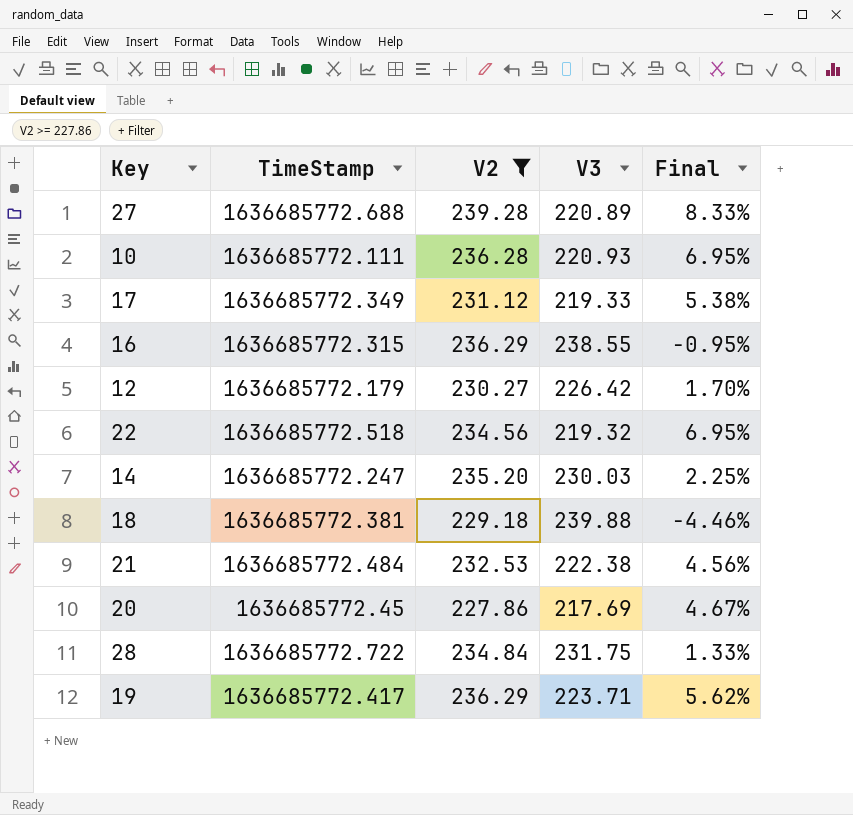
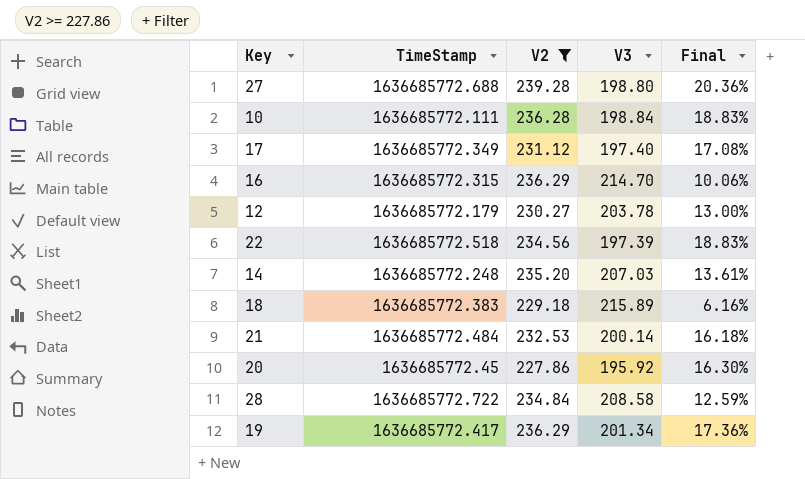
27 | V3: 220.89 -> 198.80
27 | Final: 8.33% -> 20.36%
10 | V3: 220.93 -> 198.84
10 | Final: 6.95% -> 18.83%
17 | V3: 219.33 -> 197.40
17 | Final: 5.38% -> 17.08%
16 | V3: 238.55 -> 214.70
16 | Final: -0.95% -> 10.06%
12 | V3: 226.42 -> 203.78
12 | Final: 1.70% -> 13.00%
22 | V3: 219.32 -> 197.39
22 | Final: 6.95% -> 18.83%
14 | TimeStamp: 1636685772.247 -> 1636685772.248
14 | V3: 230.03 -> 207.03
14 | Final: 2.25% -> 13.61%
18 | TimeStamp: 1636685772.381 -> 1636685772.383
18 | V3: 239.88 -> 215.89
18 | Final: -4.46% -> 6.16%
21 | V3: 222.38 -> 200.14
21 | Final: 4.56% -> 16.18%
20 | V3: 217.69 -> 195.92
20 | Final: 4.67% -> 16.30%
28 | V3: 231.75 -> 208.58
28 | Final: 1.33% -> 12.59%
19 | V3: 223.71 -> 201.34
19 | Final: 5.62% -> 17.36%

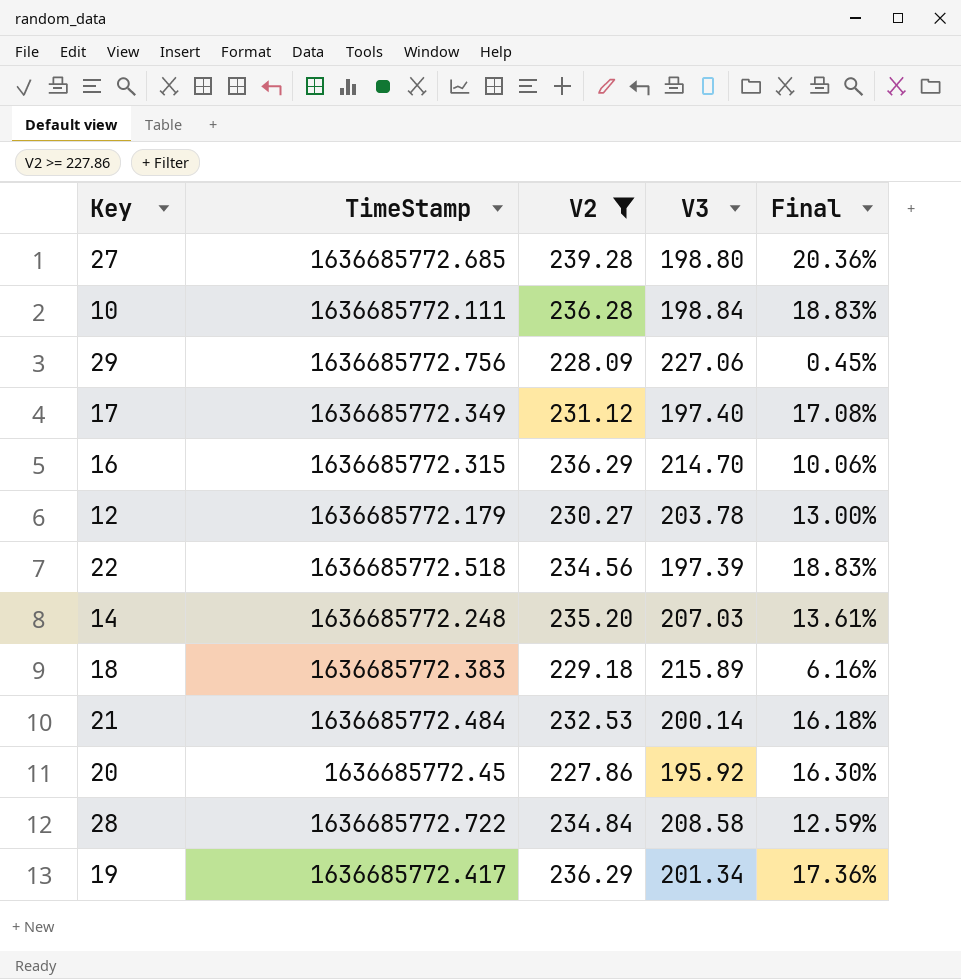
27 | TimeStamp: 1636685772.688 -> 1636685772.685
row 29: none -> 1636685772.756 | 228.09 | 227.06 | 0.45%

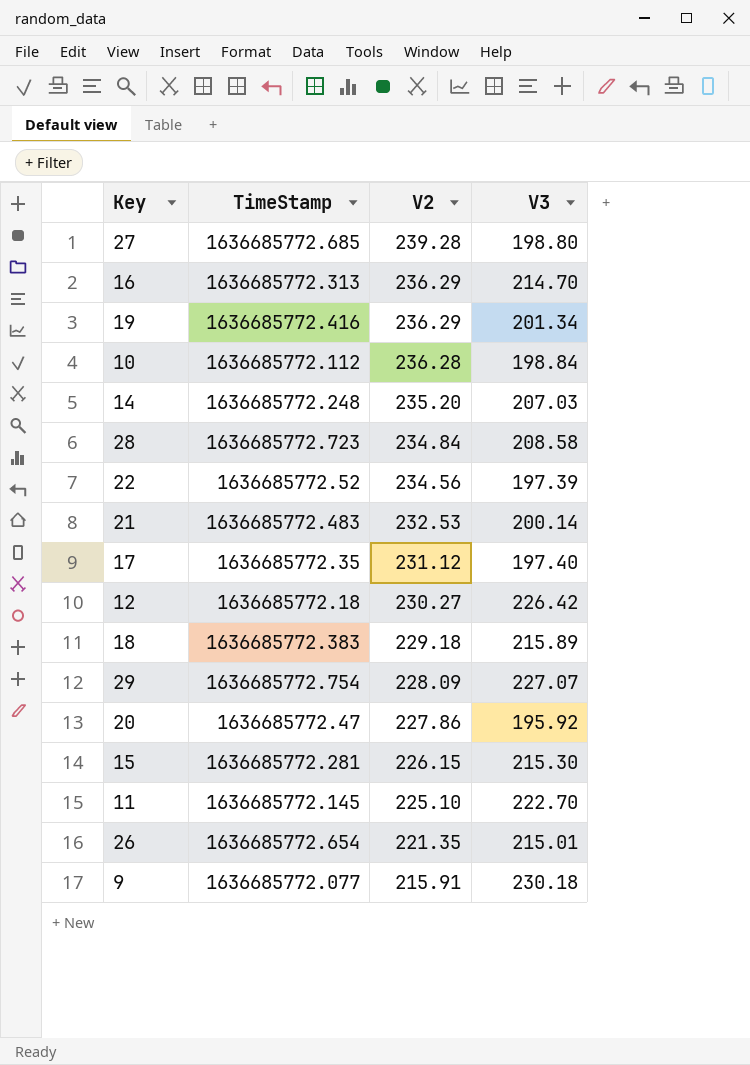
filter: V2 >= 227.86 -> none
row order: none -> V2 descending
column Final | formula: ([V2] - [V3]) / [V3] -> none
16 | TimeStamp: 1636685772.315 -> 1636685772.313
19 | TimeStamp: 1636685772.417 -> 1636685772.416
10 | TimeStamp: 1636685772.111 -> 1636685772.112
28 | TimeStamp: 1636685772.722 -> 1636685772.723
22 | TimeStamp: 1636685772.518 -> 1636685772.52
21 | TimeStamp: 1636685772.484 -> 1636685772.483
17 | TimeStamp: 1636685772.349 -> 1636685772.35
12 | TimeStamp: 1636685772.179 -> 1636685772.18
12 | V3: 203.78 -> 226.42
29 | TimeStamp: 1636685772.756 -> 1636685772.754
29 | V3: 227.06 -> 227.07
20 | TimeStamp: 1636685772.45 -> 1636685772.47

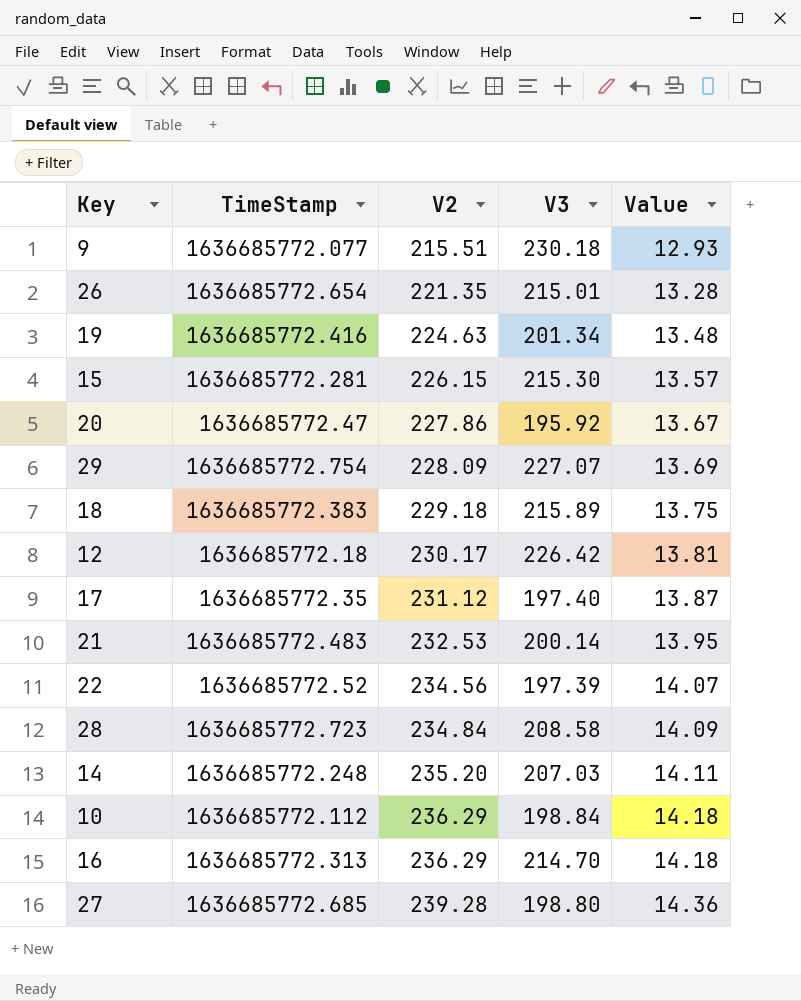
row order: V2 descending -> V2 ascending
column Value | formula: none -> [V2] * 0.06
row 11: 1636685772.145 | 225.10 | 222.70 -> none
9 | V2: 215.91 -> 215.51
19 | V2: 236.29 -> 224.63
12 | V2: 230.27 -> 230.17
10 | V2: 236.28 -> 236.29

